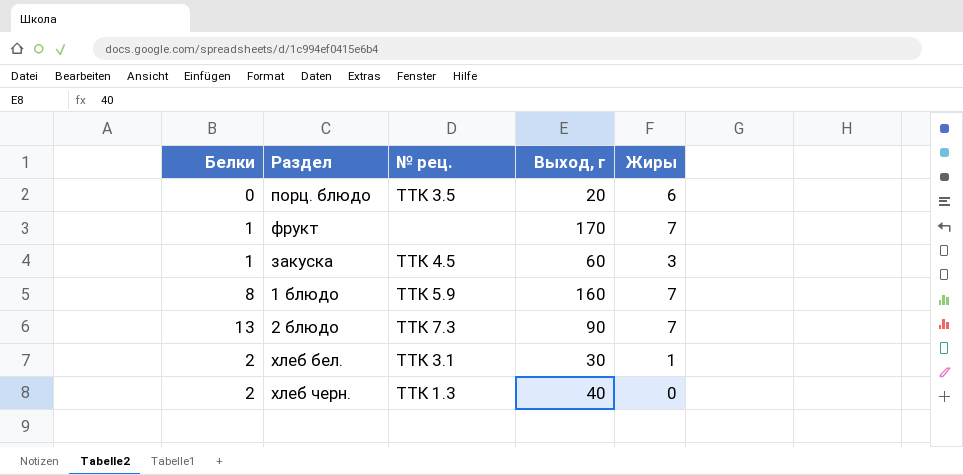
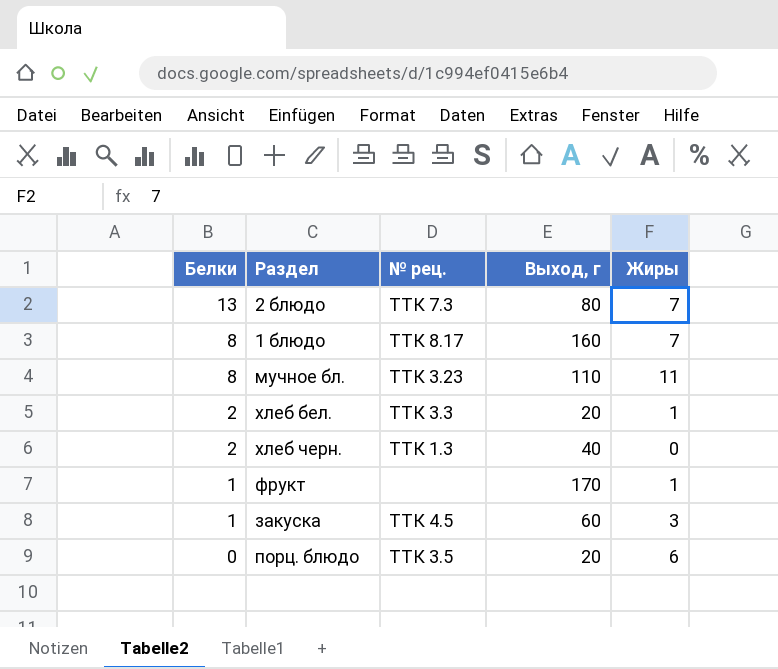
row order: none -> Белки descending
2 блюдо | Выход, г: 90 -> 80
1 блюдо | № рец.: ТТК 5.9 -> ТТК 8.17
row мучное бл.: none -> 8 | ТТК 3.23 | 110 | 11
хлеб бел. | № рец.: ТТК 3.1 -> ТТК 3.3
хлеб бел. | Выход, г: 30 -> 20
фрукт | Жиры: 7 -> 1

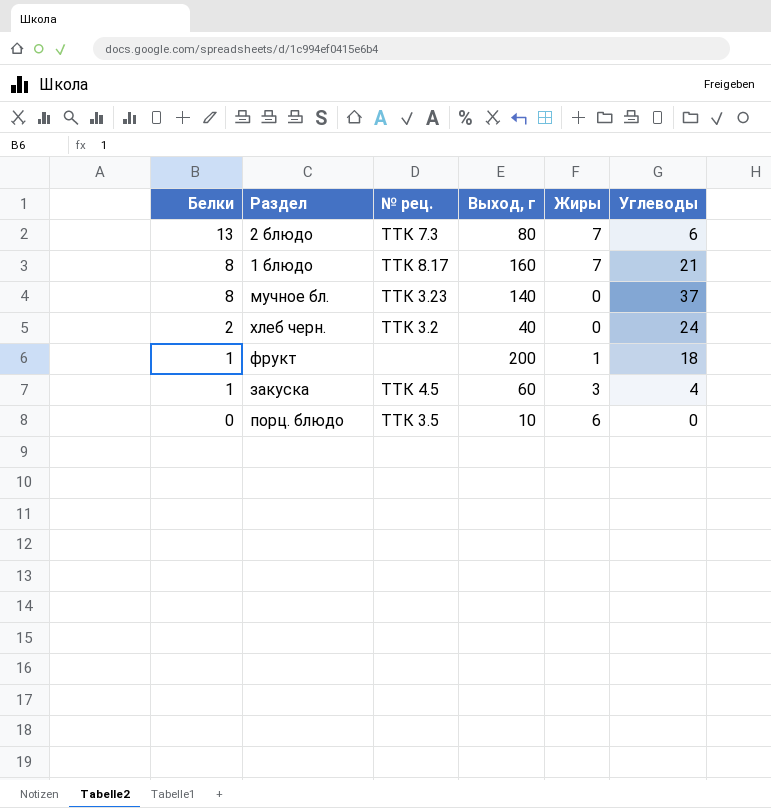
column Углеводы | position: none -> 6
row хлеб бел.: 2 | ТТК 3.3 | 20 | 1 -> none
мучное бл. | Выход, г: 110 -> 140
мучное бл. | Жиры: 11 -> 0
хлеб черн. | № рец.: ТТК 1.3 -> ТТК 3.2
фрукт | Выход, г: 170 -> 200
порц. блюдо | Выход, г: 20 -> 10

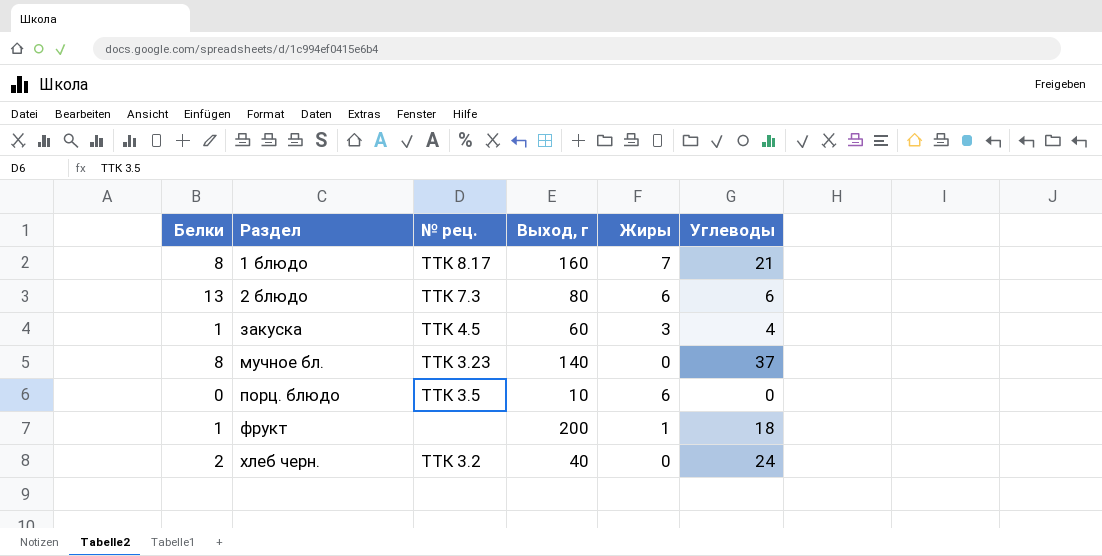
row order: Белки descending -> Раздел ascending
2 блюдо | Жиры: 7 -> 6

